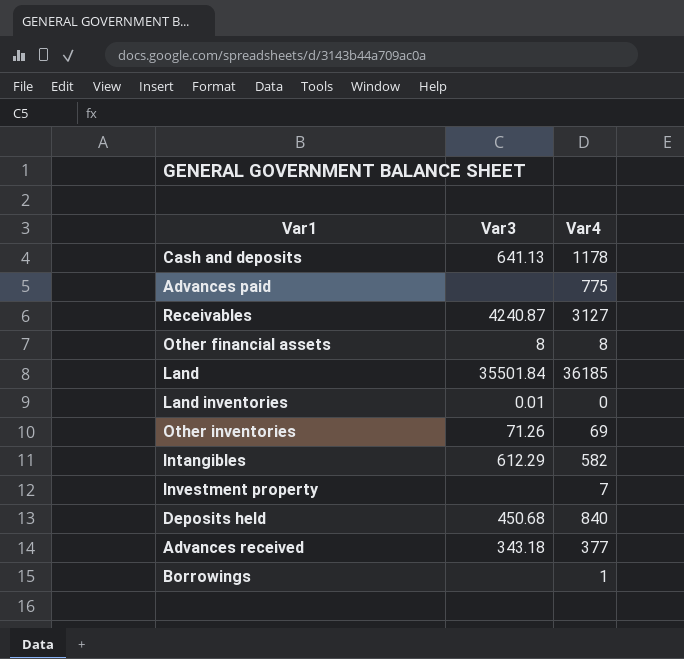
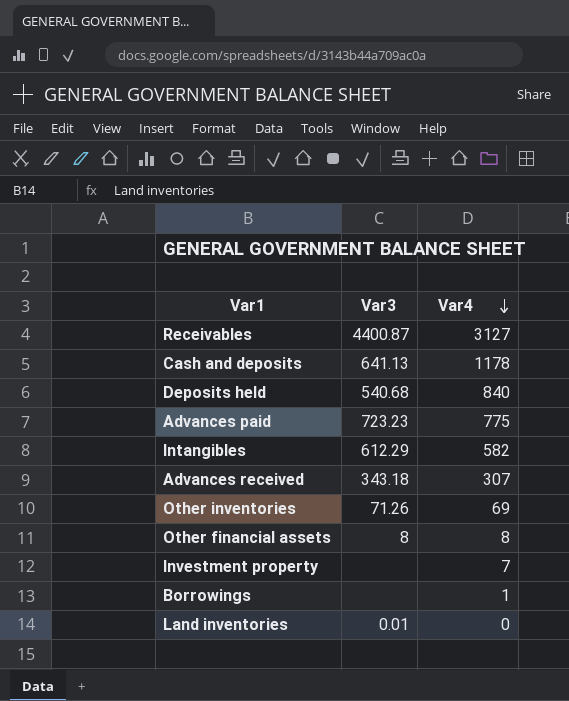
row order: none -> Var4 descending
row Land: 35501.84 | 36185 -> none
Receivables | Var3: 4240.87 -> 4400.87
Deposits held | Var3: 450.68 -> 540.68
Advances paid | Var3: none -> 723.23
Advances received | Var4: 377 -> 307

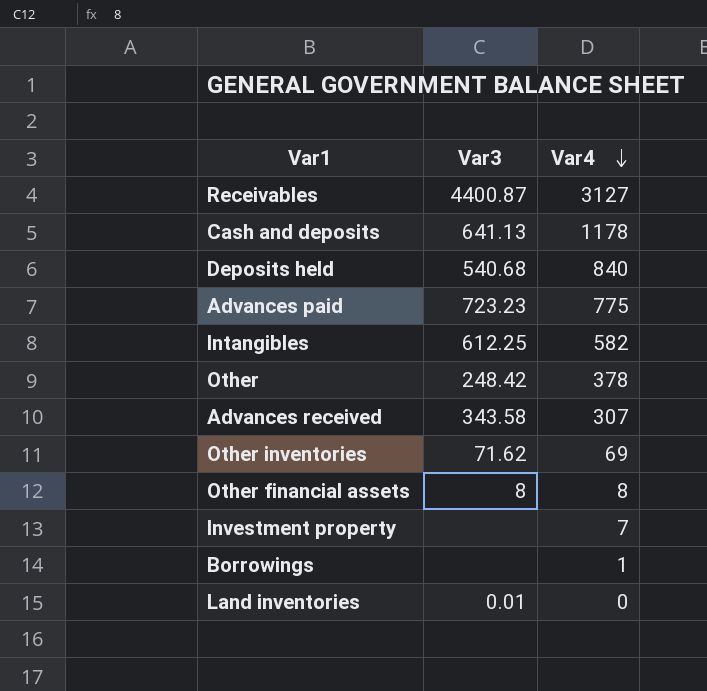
Intangibles | Var3: 612.29 -> 612.25
row Other: none -> 248.42 | 378
Advances received | Var3: 343.18 -> 343.58
Other inventories | Var3: 71.26 -> 71.62

